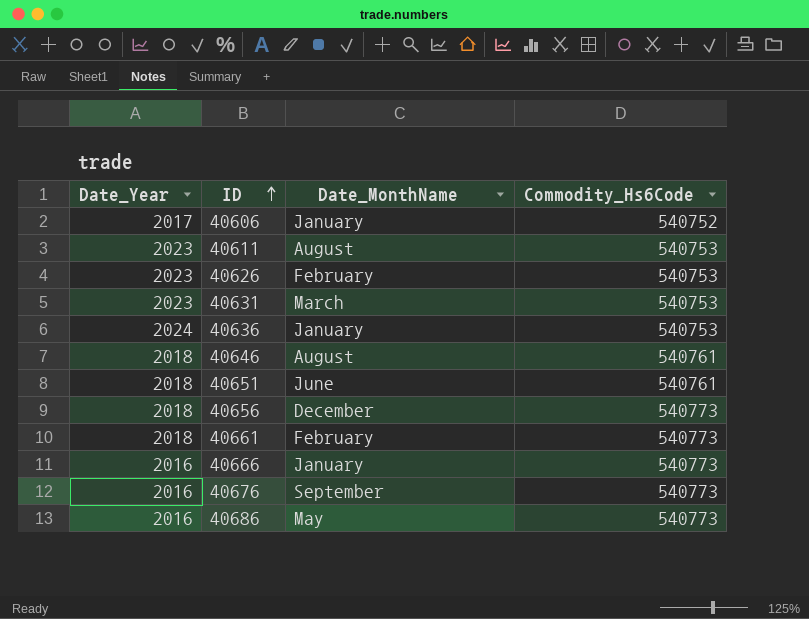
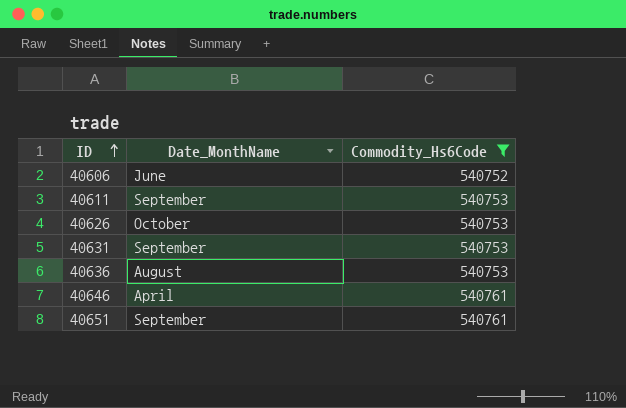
filter: none -> Commodity_Hs6Code != 540773
column Date_Year | position: 1 -> none
40606 | Date_MonthName: January -> June
40611 | Date_MonthName: August -> September
40626 | Date_MonthName: February -> October
40631 | Date_MonthName: March -> September
40636 | Date_MonthName: January -> August
40646 | Date_MonthName: August -> April
40651 | Date_MonthName: June -> September

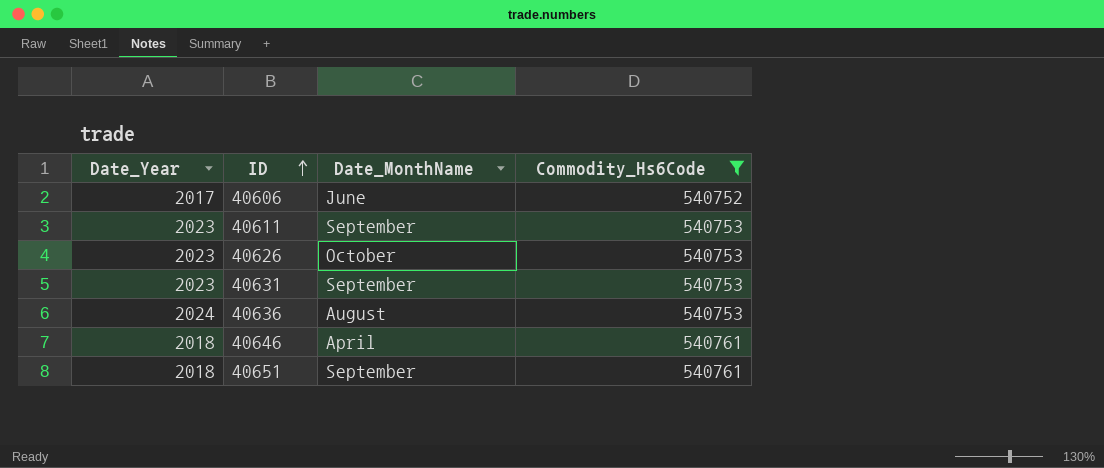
column Date_Year | position: none -> 1

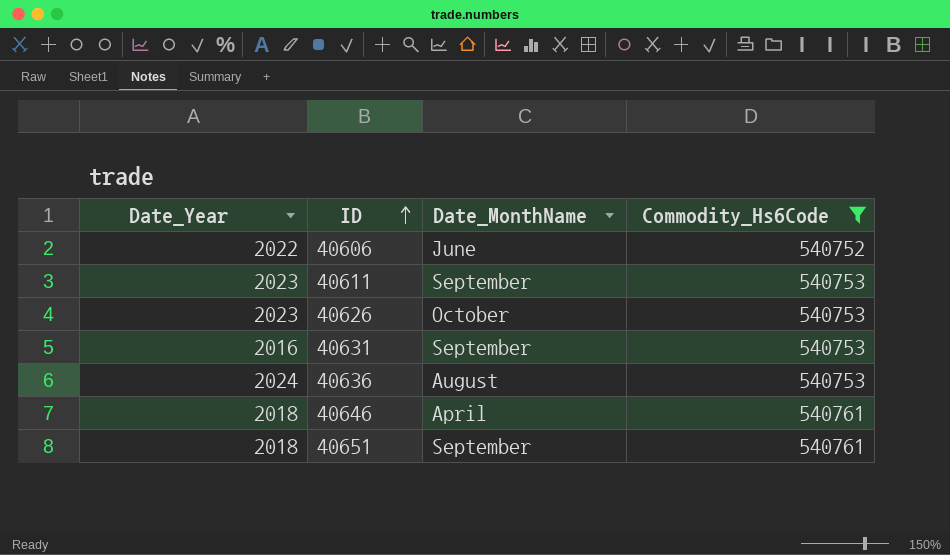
40606 | Date_Year: 2017 -> 2022
40631 | Date_Year: 2023 -> 2016

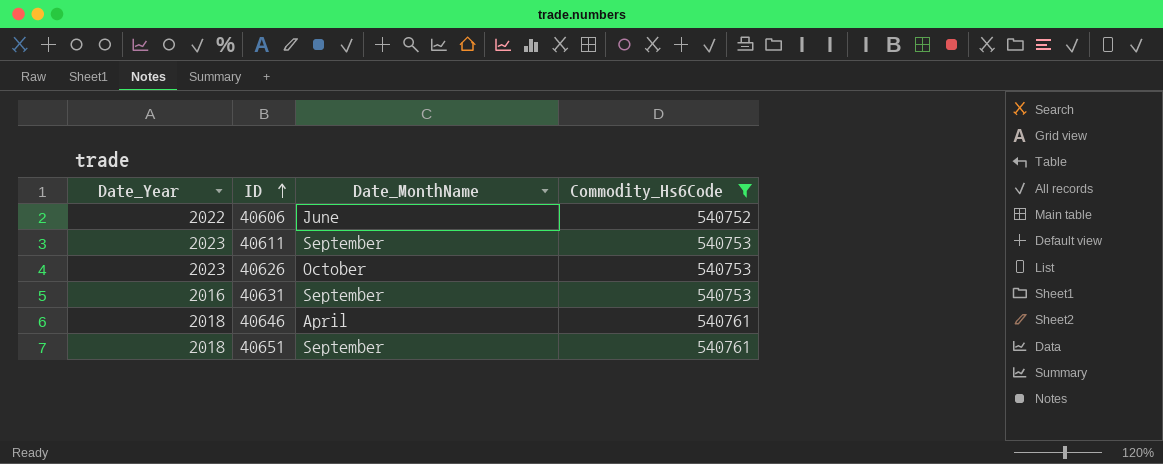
row 40636: 2024 | August | 540753 -> none

